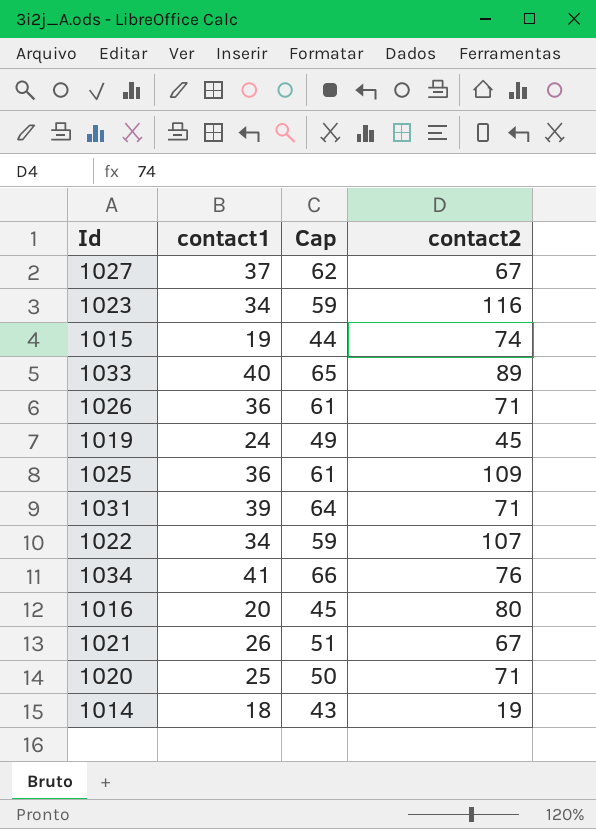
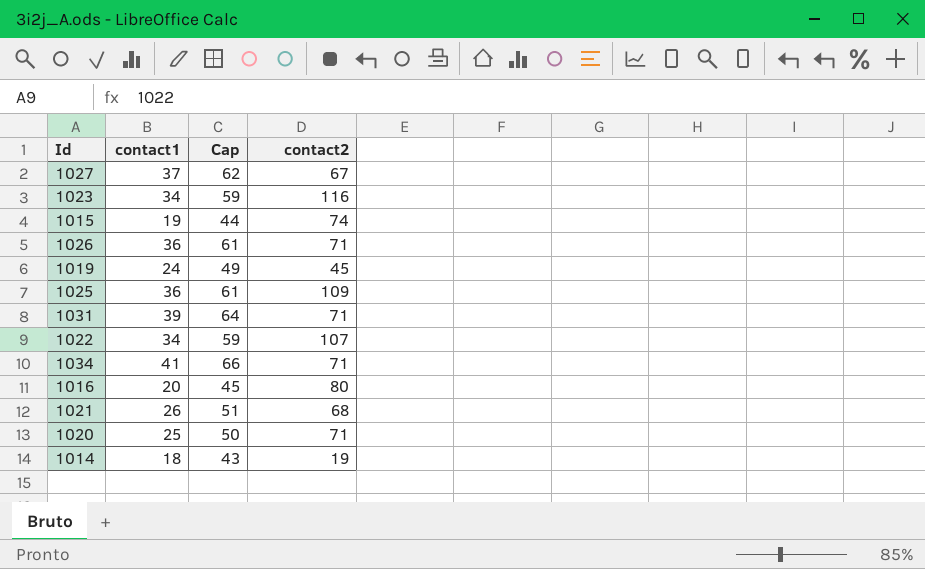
row 1033: 40 | 65 | 89 -> none
1034 | contact2: 76 -> 71
1021 | contact2: 67 -> 68

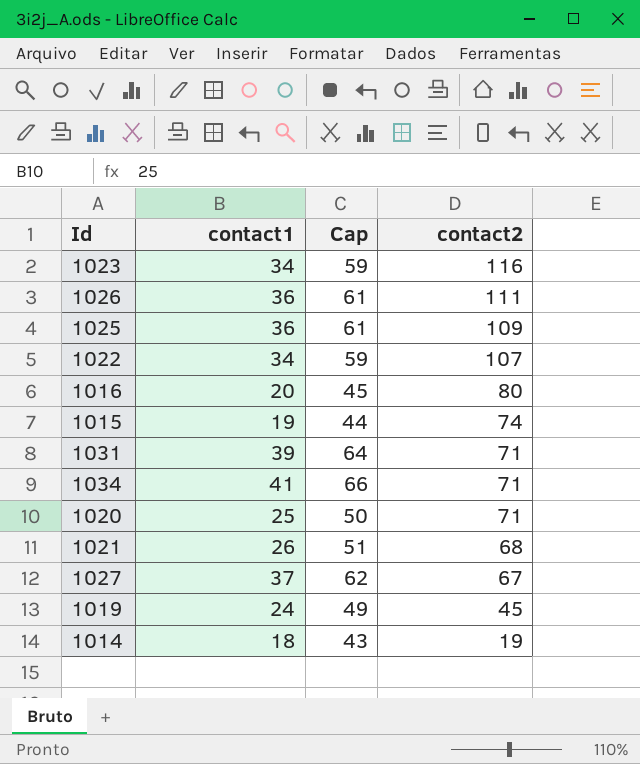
row order: none -> contact2 descending
1026 | contact2: 71 -> 111

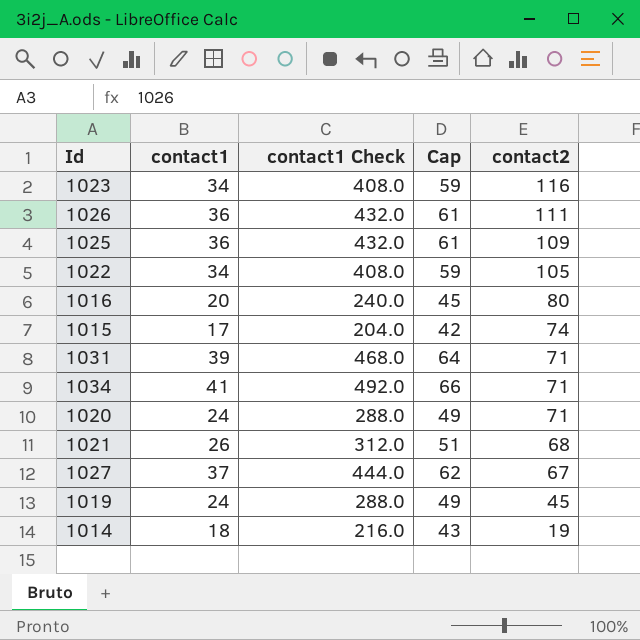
column contact1 Check | formula: none -> [contact1] * 12
1022 | contact2: 107 -> 105
1015 | contact1: 19 -> 17
1015 | Cap: 44 -> 42
1020 | contact1: 25 -> 24
1020 | Cap: 50 -> 49

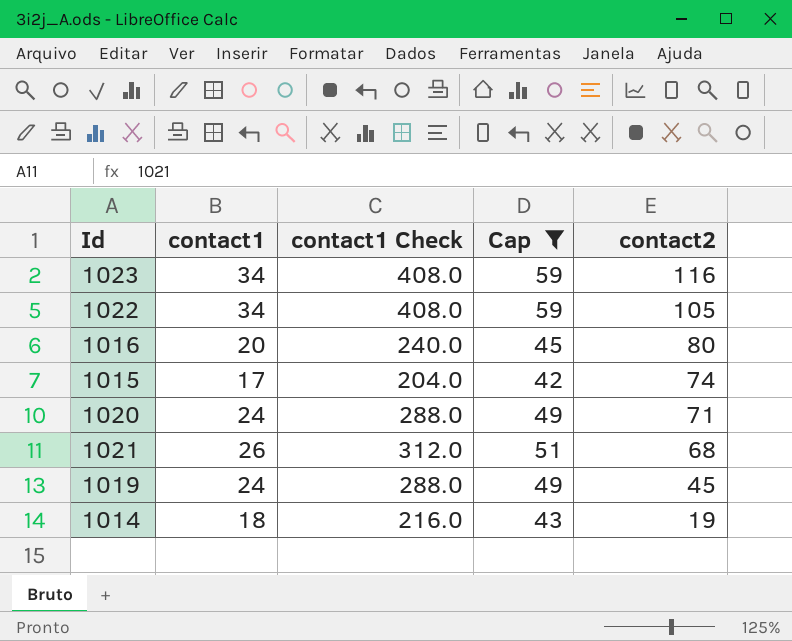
filter: none -> Cap <= 59

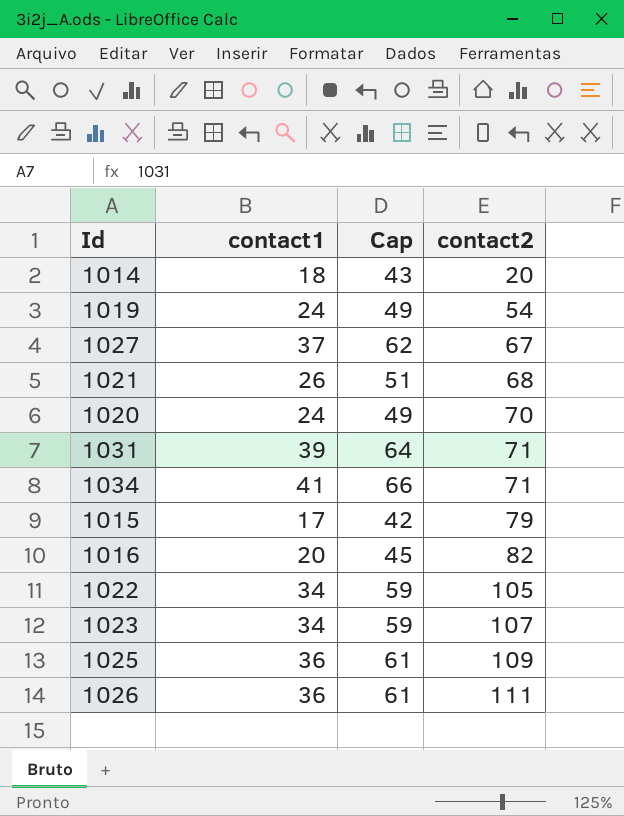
filter: Cap <= 59 -> none
row order: contact2 descending -> contact2 ascending
column contact1 Check | formula: [contact1] * 12 -> none
1014 | contact2: 19 -> 20
1019 | contact2: 45 -> 54
1020 | contact2: 71 -> 70
1015 | contact2: 74 -> 79
1016 | contact2: 80 -> 82
1023 | contact2: 116 -> 107

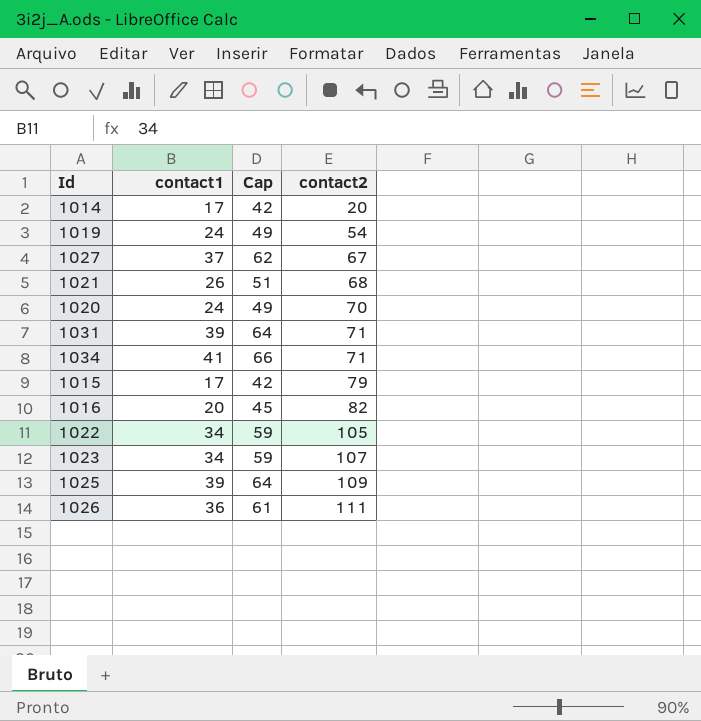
1014 | contact1: 18 -> 17
1014 | Cap: 43 -> 42
1025 | contact1: 36 -> 39
1025 | Cap: 61 -> 64

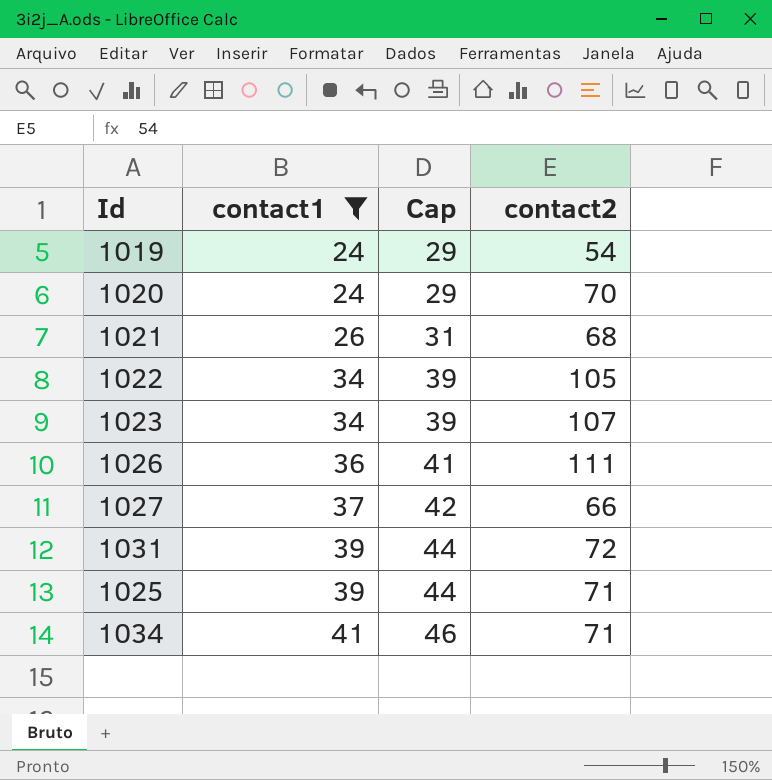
filter: none -> contact1 >= 24
row order: contact2 ascending -> contact1 ascending
column Cap | formula: [contact1] + 25 -> [contact1] + 5
1027 | contact2: 67 -> 66
1031 | contact2: 71 -> 72
1025 | contact2: 109 -> 71

